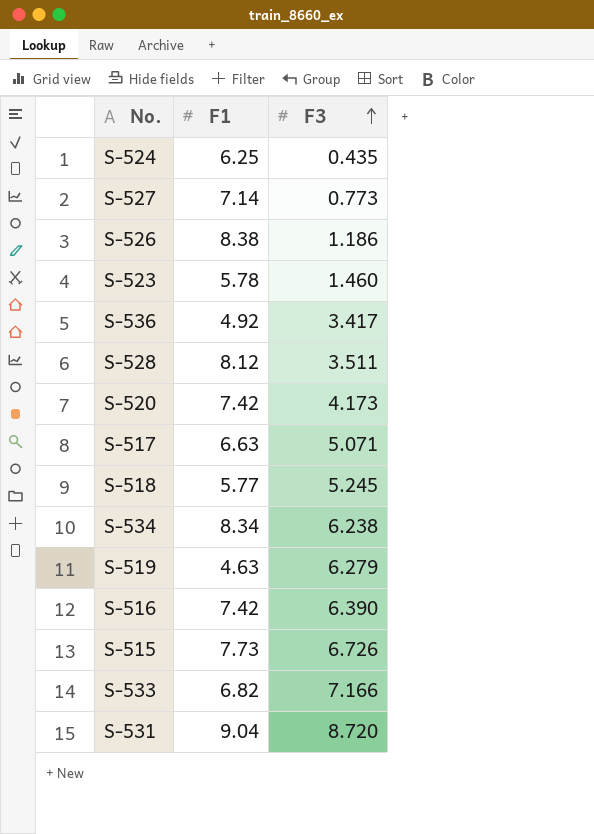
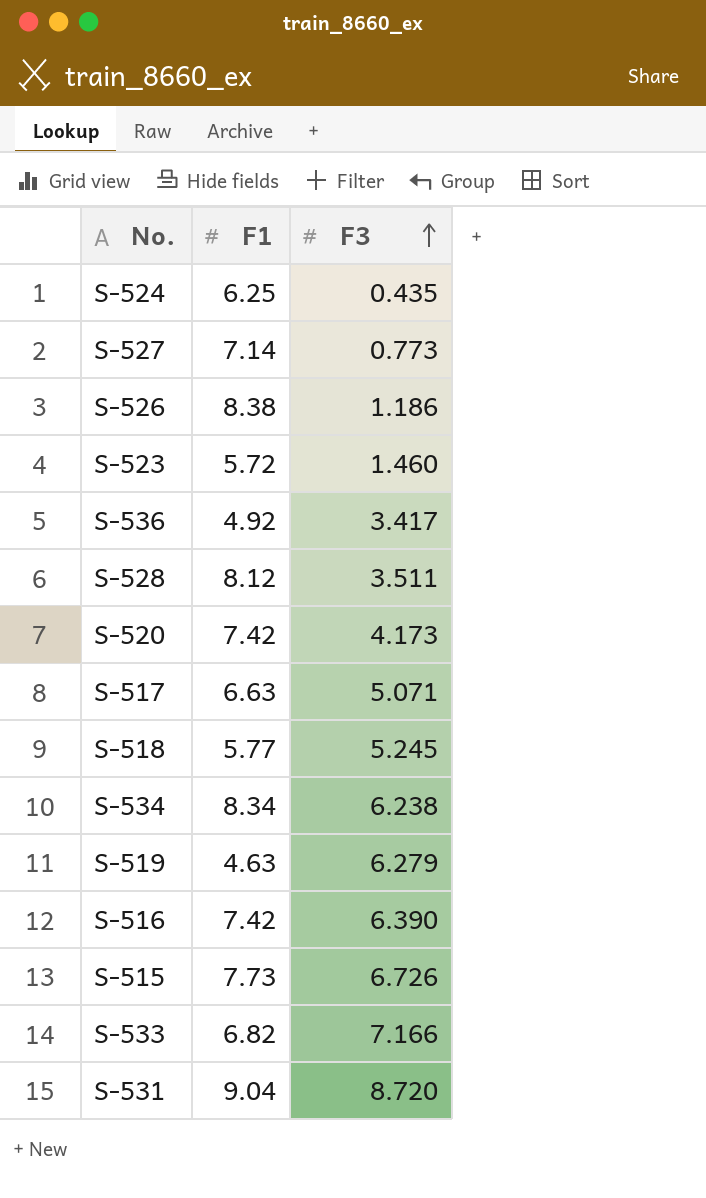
S-523 | F1: 5.78 -> 5.72

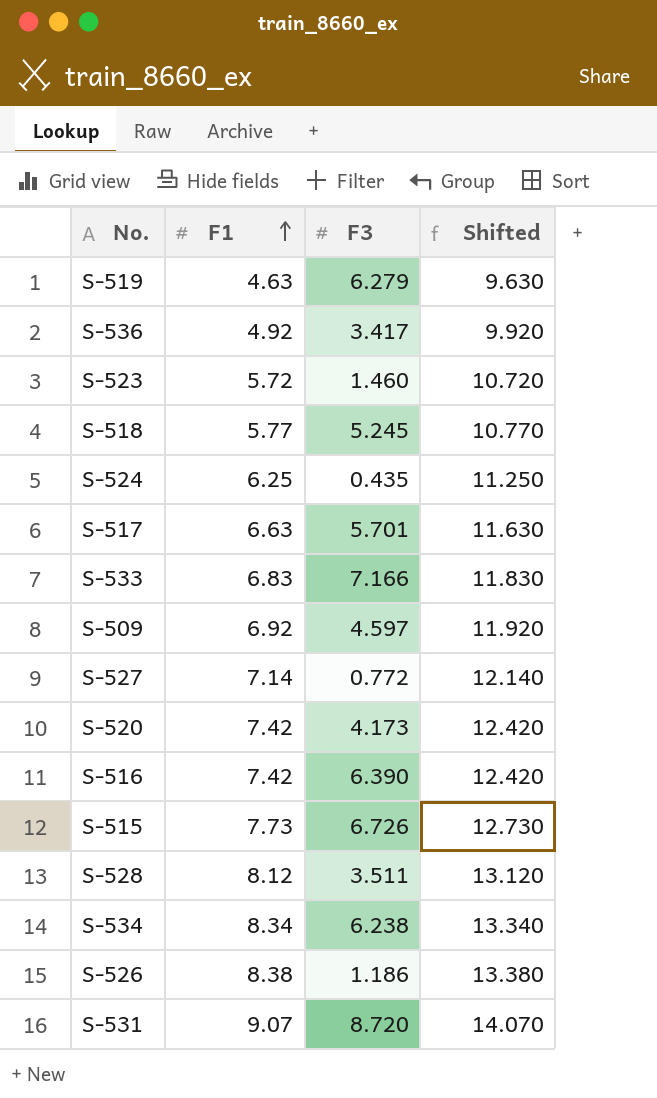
row order: F3 ascending -> F1 ascending
column Shifted | formula: none -> [F1] + 5
S-517 | F3: 5.071 -> 5.701
S-533 | F1: 6.82 -> 6.83
row S-509: none -> 6.92 | 4.597 | 11.920
S-527 | F3: 0.773 -> 0.772
S-531 | F1: 9.04 -> 9.07

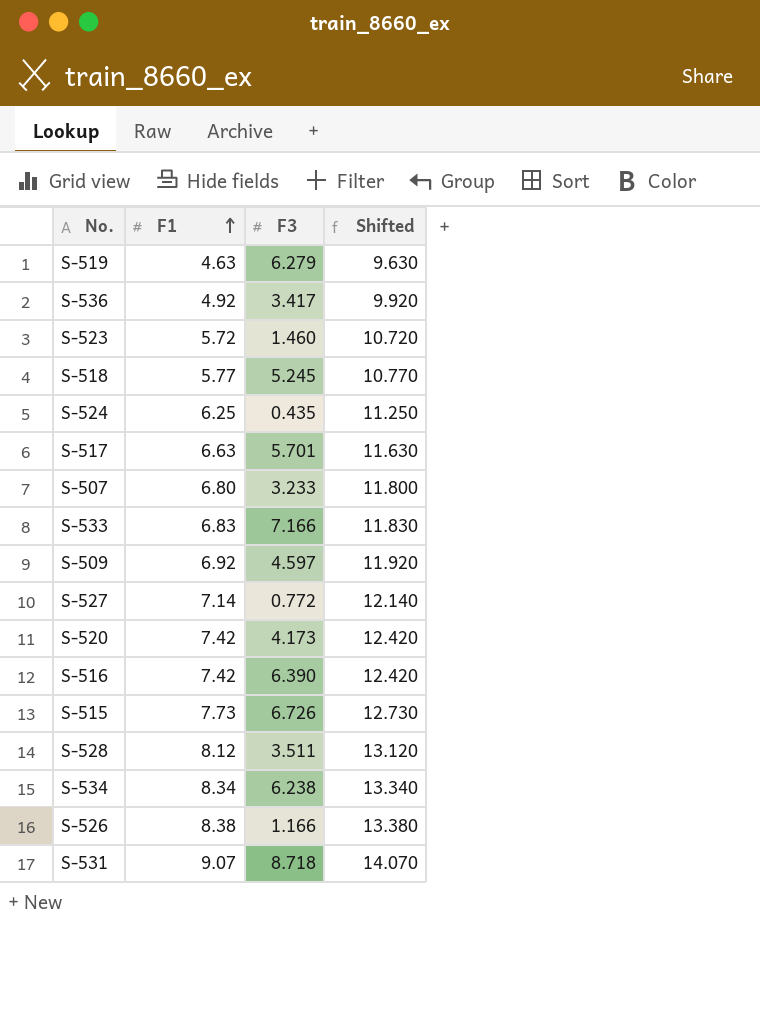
row S-507: none -> 6.80 | 3.233 | 11.800
S-526 | F3: 1.186 -> 1.166
S-531 | F3: 8.720 -> 8.718

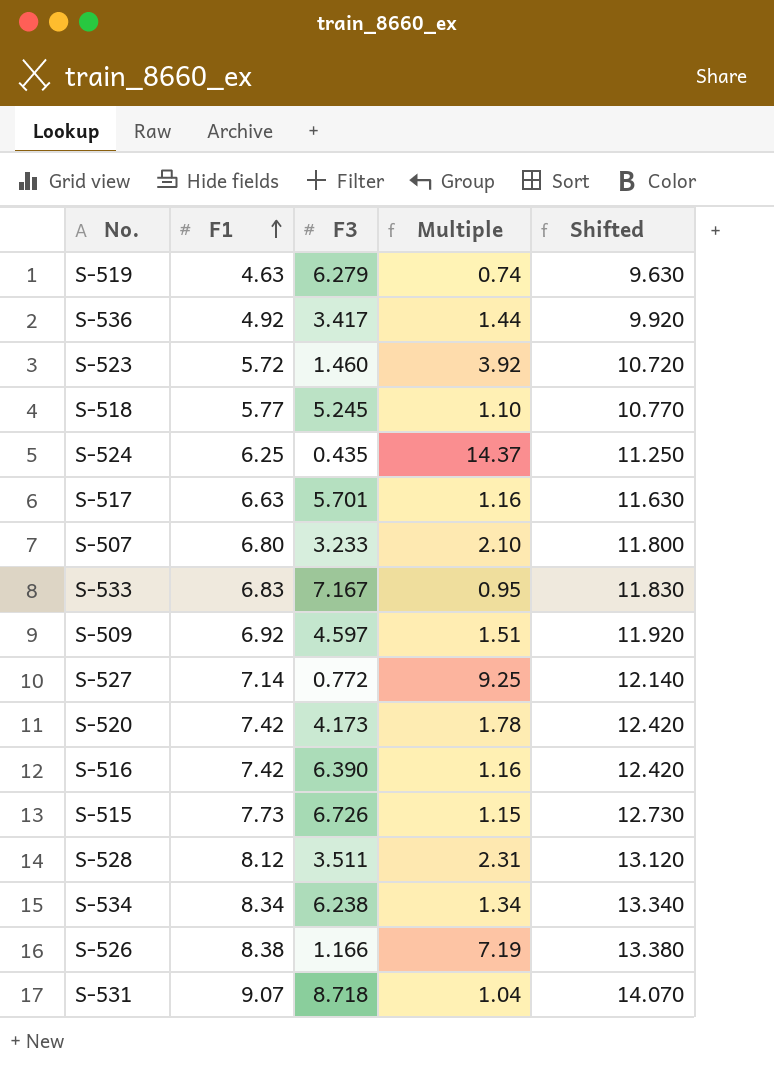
column Multiple | formula: none -> [F1] / [F3]
S-533 | F3: 7.166 -> 7.167

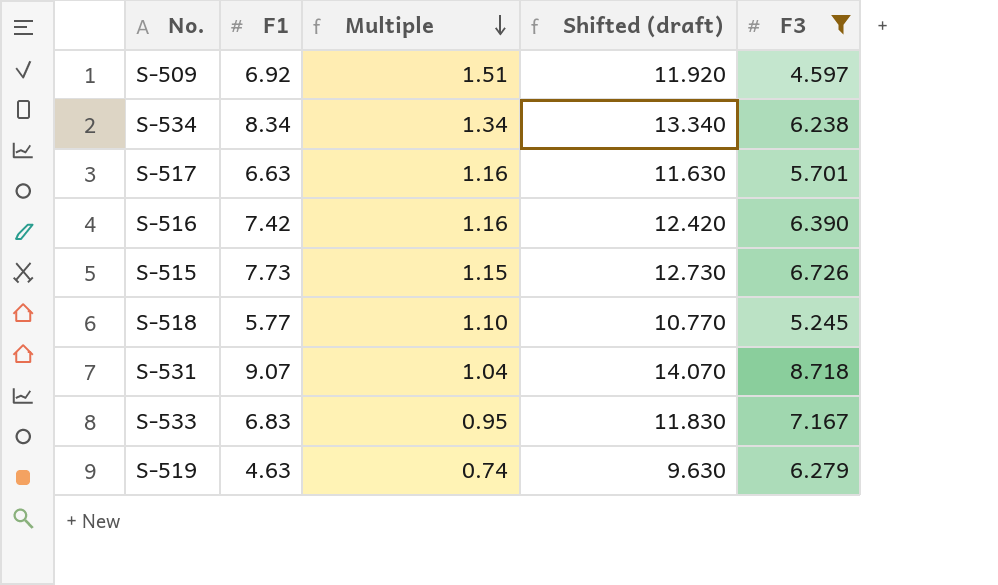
filter: none -> F3 >= 4.597
row order: F1 ascending -> Multiple descending
column name: Shifted -> Shifted (draft)
column F3 | position: 3 -> 5

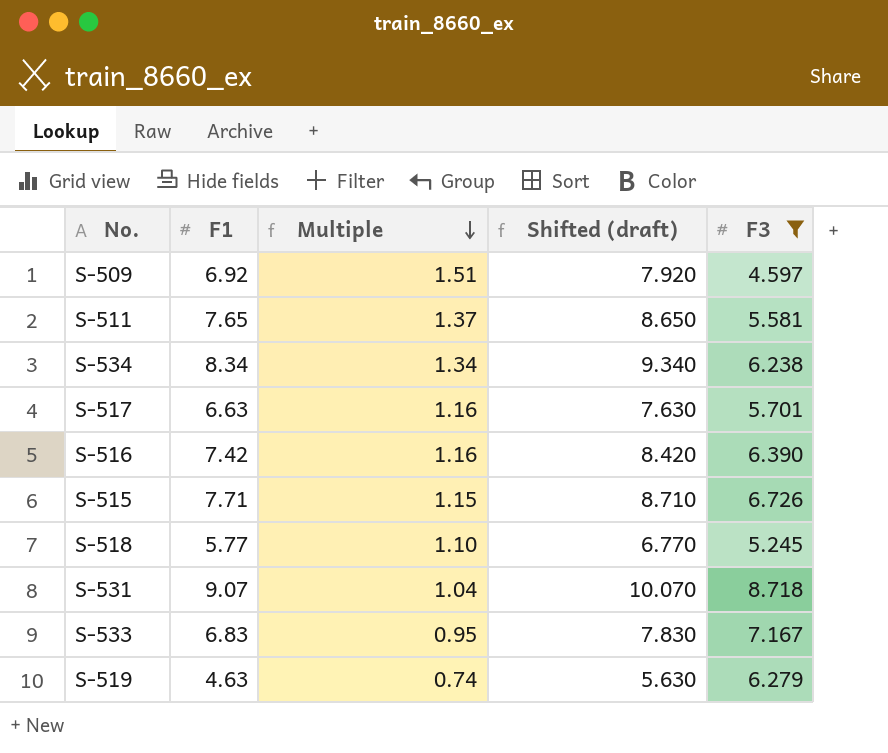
column Shifted (draft) | formula: [F1] + 5 -> [F1] + 1
row S-511: none -> 7.65 | 1.37 | 8.650 | 5.581
S-515 | F1: 7.73 -> 7.71

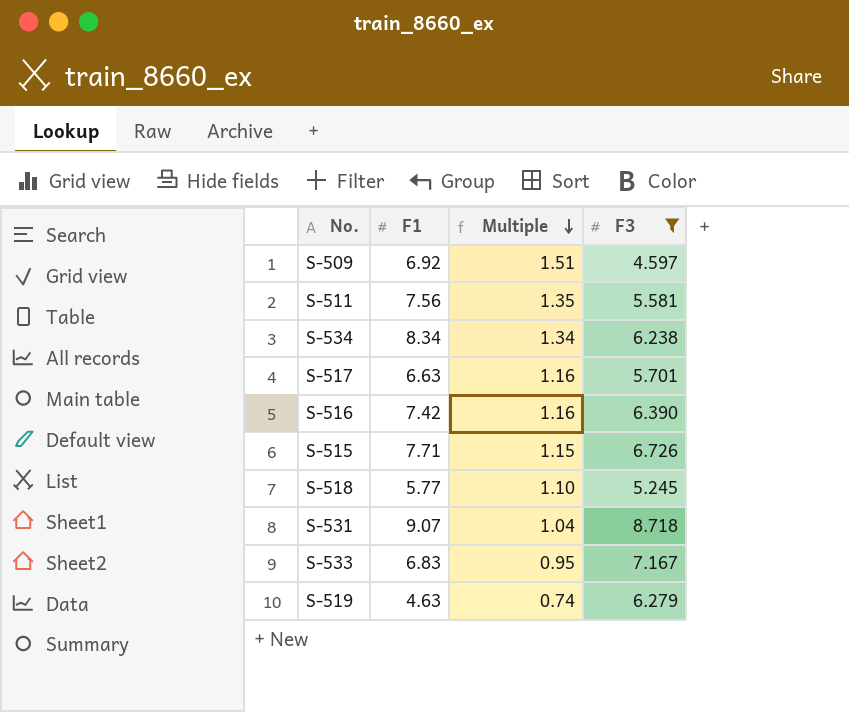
column Shifted (draft) | formula: [F1] + 1 -> none
S-511 | F1: 7.65 -> 7.56
S-511 | Multiple: 1.37 -> 1.35

